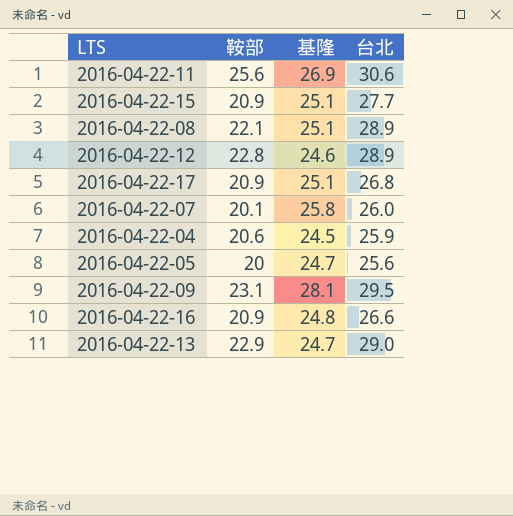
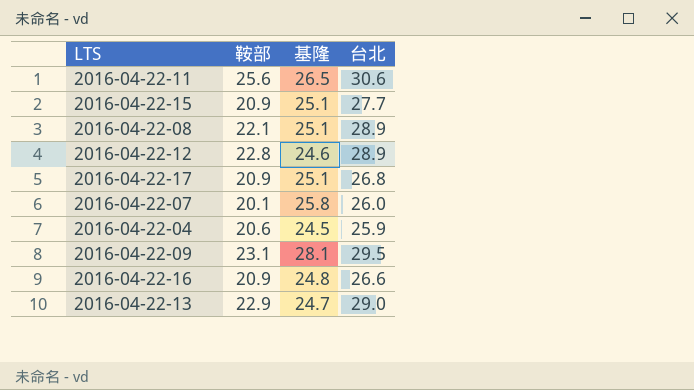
row 2016-04-22-05: 20 | 24.7 | 25.6 -> none
2016-04-22-11 | 基隆: 26.9 -> 26.5

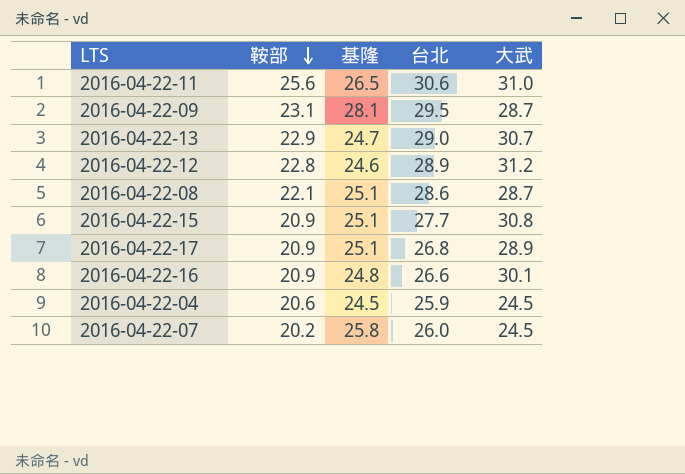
row order: none -> 鞍部 descending
column 大武 | position: none -> 5
2016-04-22-08 | 台北: 28.9 -> 28.6
2016-04-22-07 | 鞍部: 20.1 -> 20.2

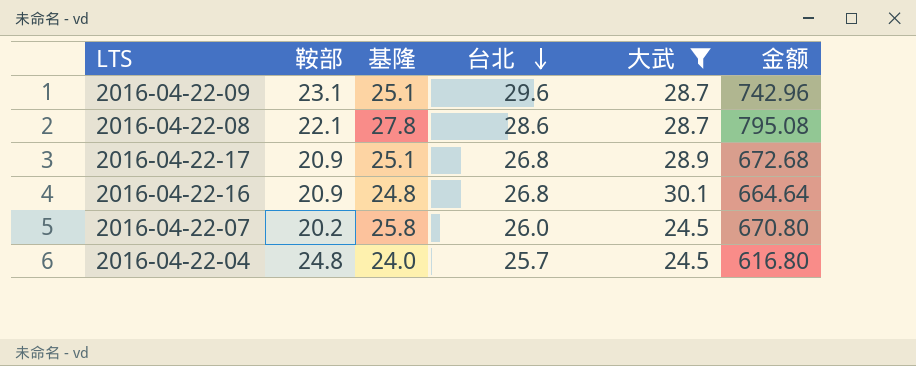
filter: none -> 大武 <= 30.1
row order: 鞍部 descending -> 台北 descending
column 金额 | formula: none -> [基隆] * [台北]
2016-04-22-09 | 基隆: 28.1 -> 25.1
2016-04-22-09 | 台北: 29.5 -> 29.6
2016-04-22-08 | 基隆: 25.1 -> 27.8
2016-04-22-16 | 台北: 26.6 -> 26.8
2016-04-22-04 | 鞍部: 20.6 -> 24.8
2016-04-22-04 | 基隆: 24.5 -> 24.0
2016-04-22-04 | 台北: 25.9 -> 25.7

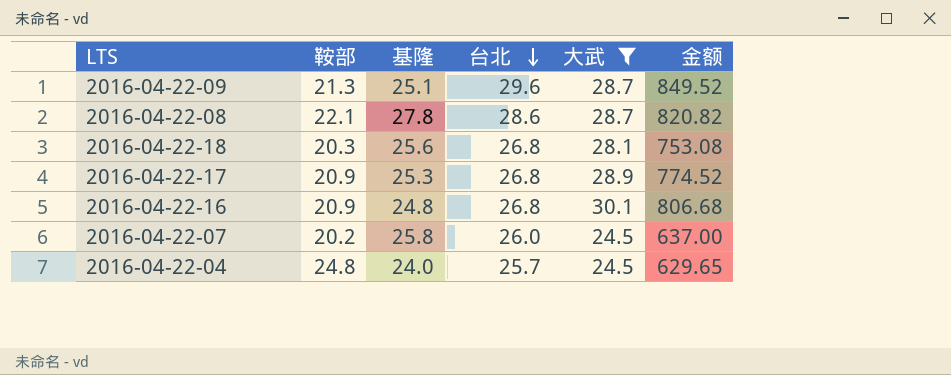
column 金额 | formula: [基隆] * [台北] -> [台北] * [大武]
2016-04-22-09 | 鞍部: 23.1 -> 21.3
row 2016-04-22-18: none -> 20.3 | 25.6 | 26.8 | 28.1 | 753.08
2016-04-22-17 | 基隆: 25.1 -> 25.3

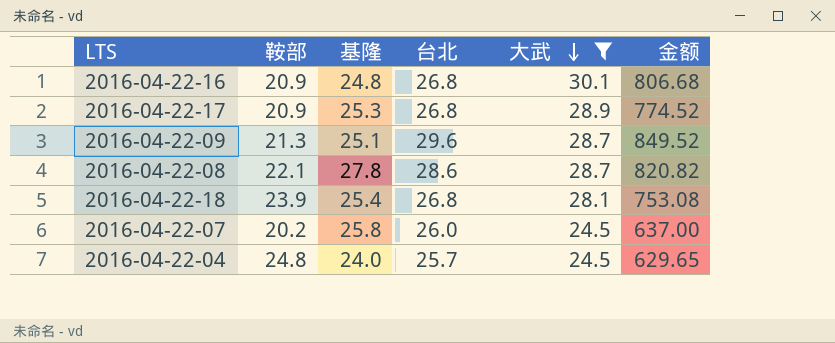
row order: 台北 descending -> 大武 descending
2016-04-22-18 | 鞍部: 20.3 -> 23.9
2016-04-22-18 | 基隆: 25.6 -> 25.4

